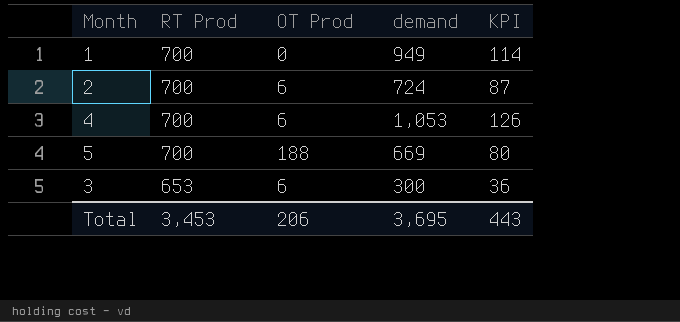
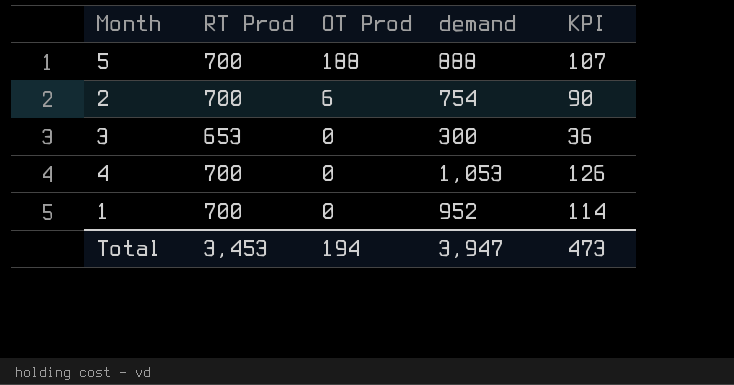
row order: RT Prod descending -> OT Prod descending
5 | demand: 669 -> 888
5 | KPI: 80 -> 107
2 | demand: 724 -> 754
2 | KPI: 87 -> 90
3 | OT Prod: 6 -> 0
4 | OT Prod: 6 -> 0
1 | demand: 949 -> 952
Total | OT Prod: 206 -> 194
Total | demand: 3,695 -> 3,947
Total | KPI: 443 -> 473

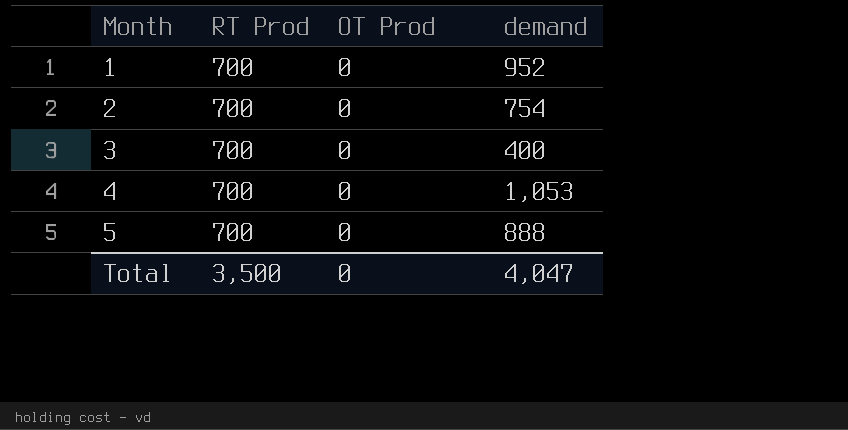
row order: OT Prod descending -> Month ascending
column KPI | formula: [demand] * 0.12 -> none
2 | OT Prod: 6 -> 0
3 | RT Prod: 653 -> 700
3 | demand: 300 -> 400
5 | OT Prod: 188 -> 0
Total | RT Prod: 3,453 -> 3,500
Total | OT Prod: 194 -> 0
Total | demand: 3,947 -> 4,047

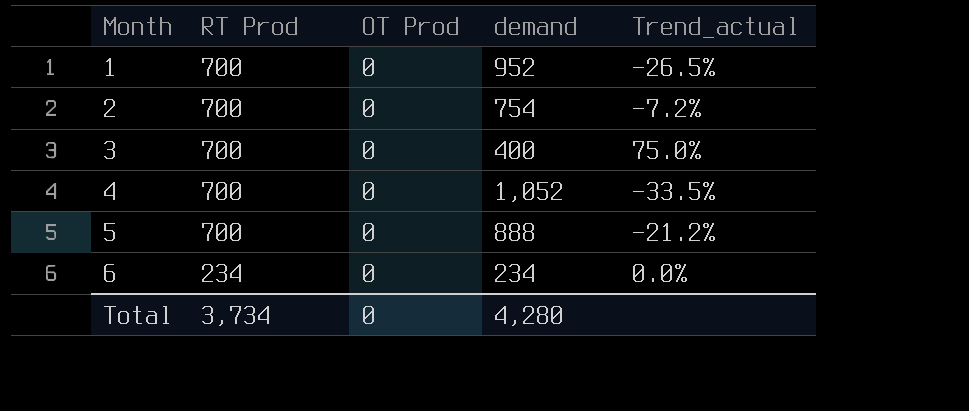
column Trend_actual | formula: none -> ([RT Prod] - [demand]) / [demand]
4 | demand: 1,053 -> 1,052
row 6: none -> 234 | 0 | 234 | 0.0%
Total | RT Prod: 3,500 -> 3,734
Total | demand: 4,047 -> 4,280

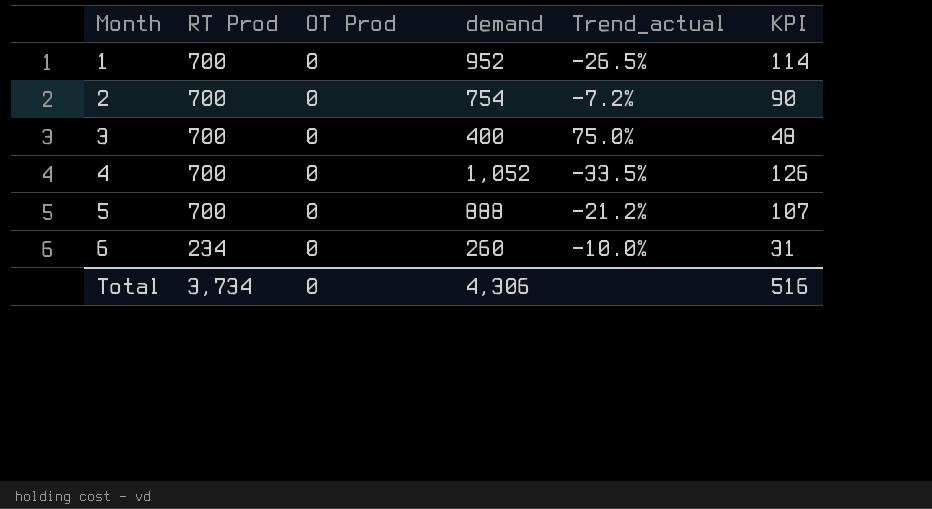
column KPI | formula: none -> [demand] * 0.12
6 | demand: 234 -> 260
6 | Trend_actual: 0.0% -> -10.0%
Total | demand: 4,280 -> 4,306

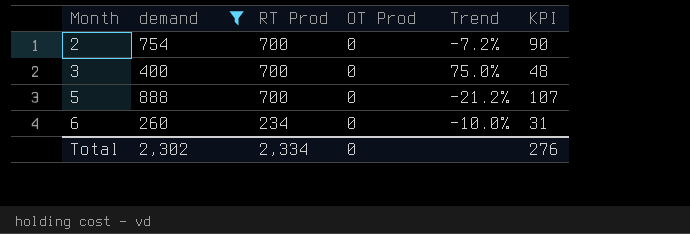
filter: none -> demand <= 888
column demand | position: 4 -> 2
column name: Trend_actual -> Trend
Total | demand: 4,306 -> 2,302
Total | RT Prod: 3,734 -> 2,334
Total | KPI: 516 -> 276

